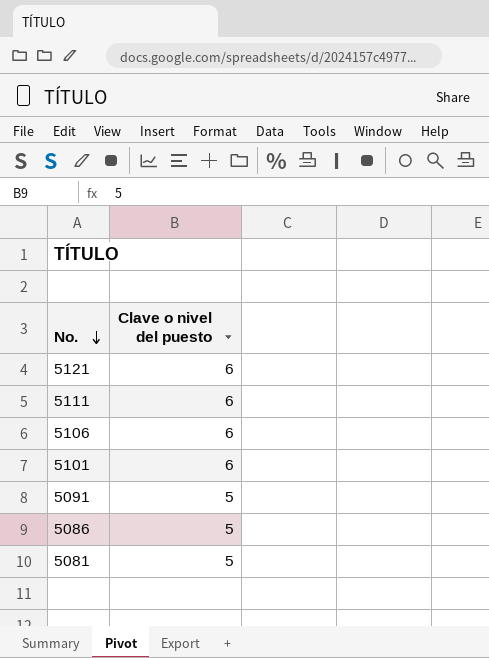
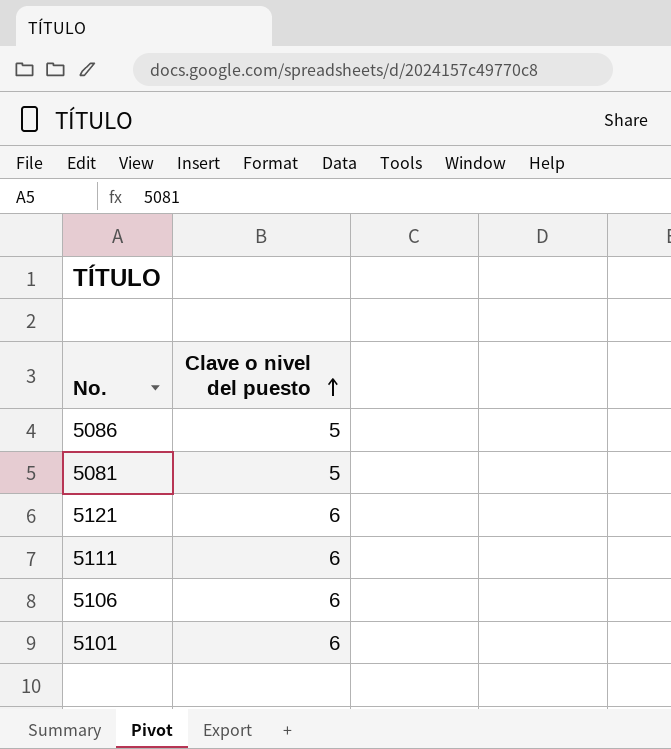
row order: No. descending -> Clave o nivel del puesto ascending
row 5091: 5 -> none

